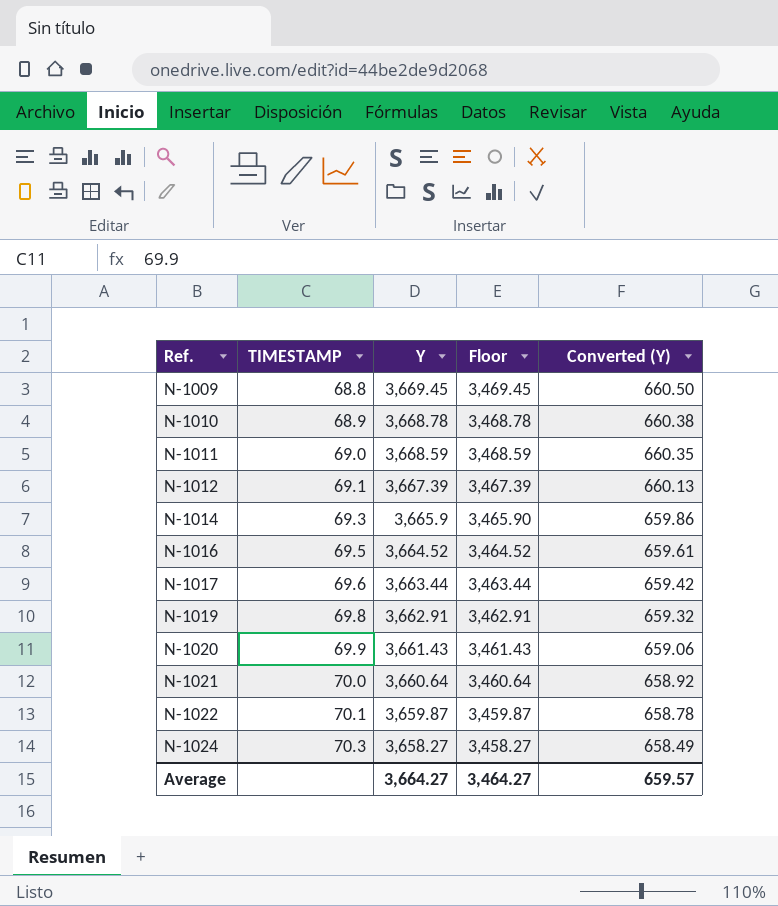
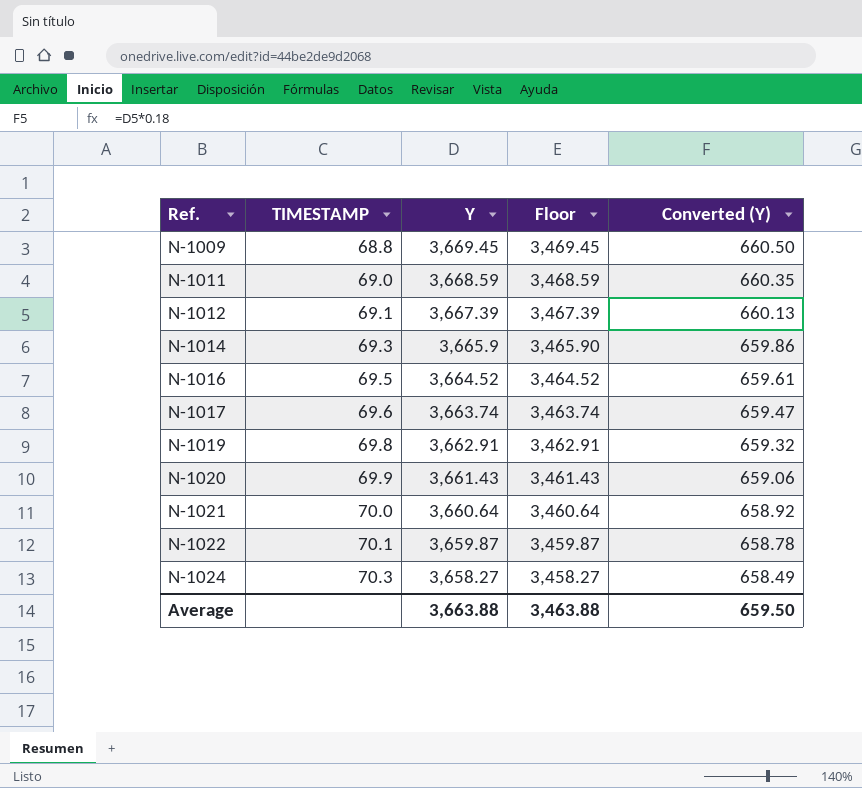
row N-1010: 68.9 | 3,668.78 | 3,468.78 | 660.38 -> none
N-1017 | Y: 3,663.44 -> 3,663.74
N-1017 | Floor: 3,463.44 -> 3,463.74
N-1017 | Converted (Y): 659.42 -> 659.47
Average | Y: 3,664.27 -> 3,663.88
Average | Floor: 3,464.27 -> 3,463.88
Average | Converted (Y): 659.57 -> 659.50

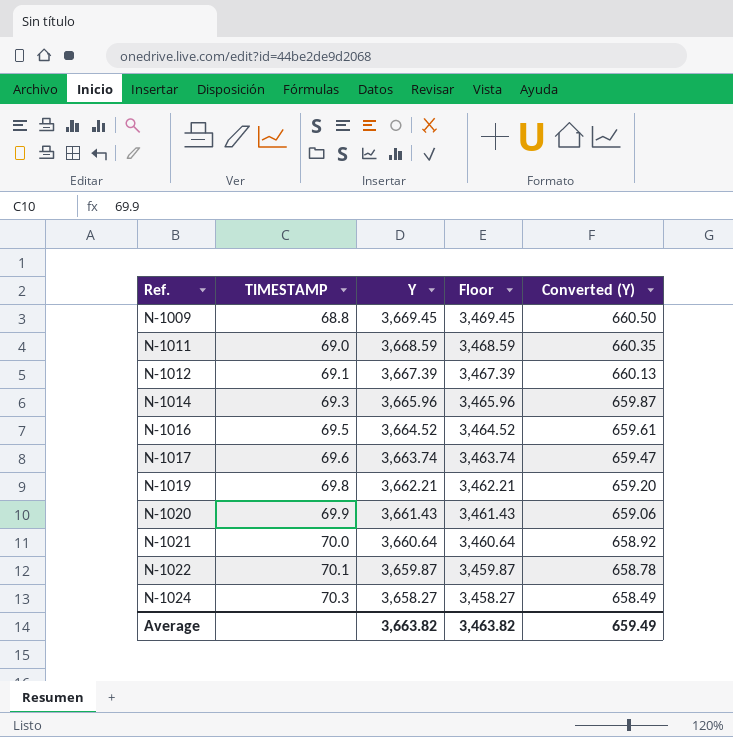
N-1014 | Y: 3,665.9 -> 3,665.96
N-1014 | Floor: 3,465.90 -> 3,465.96
N-1014 | Converted (Y): 659.86 -> 659.87
N-1019 | Y: 3,662.91 -> 3,662.21
N-1019 | Floor: 3,462.91 -> 3,462.21
N-1019 | Converted (Y): 659.32 -> 659.20
Average | Y: 3,663.88 -> 3,663.82
Average | Floor: 3,463.88 -> 3,463.82
Average | Converted (Y): 659.50 -> 659.49

